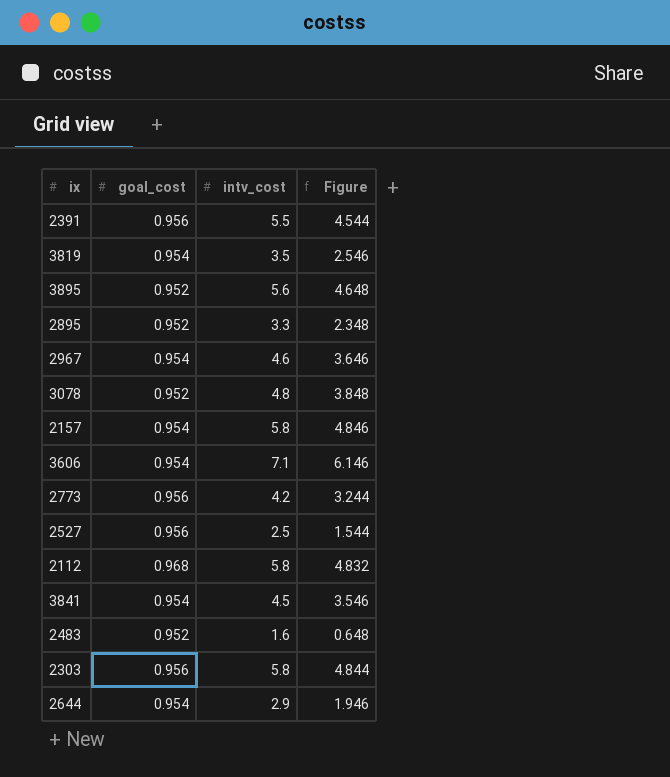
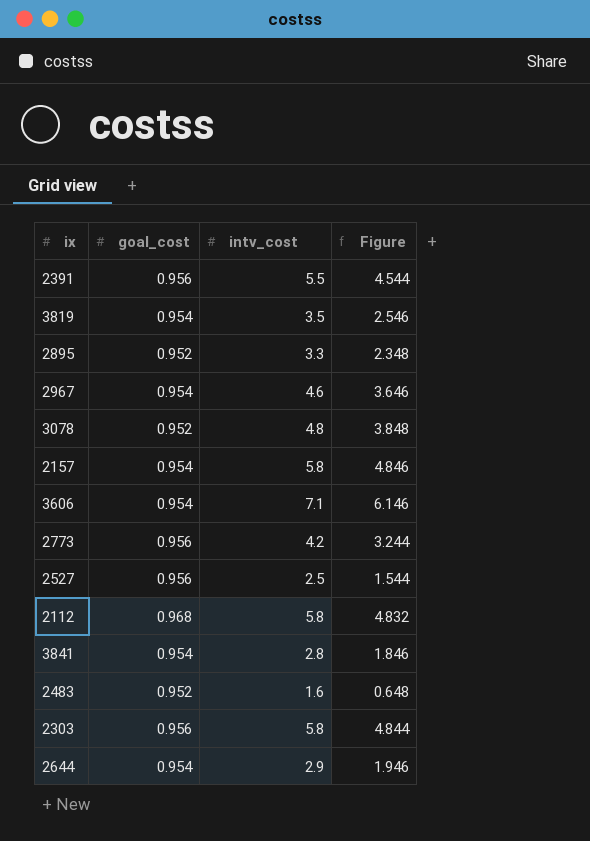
row 3895: 0.952 | 5.6 | 4.648 -> none
3841 | intv_cost: 4.5 -> 2.8
3841 | Figure: 3.546 -> 1.846

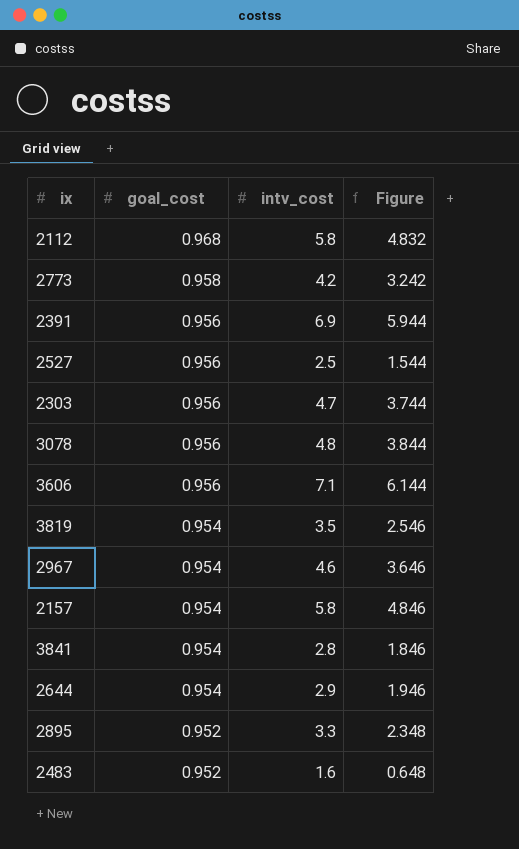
row order: none -> goal_cost descending
2773 | goal_cost: 0.956 -> 0.958
2773 | Figure: 3.244 -> 3.242
2391 | intv_cost: 5.5 -> 6.9
2391 | Figure: 4.544 -> 5.944
2303 | intv_cost: 5.8 -> 4.7
2303 | Figure: 4.844 -> 3.744
3078 | goal_cost: 0.952 -> 0.956
3078 | Figure: 3.848 -> 3.844
3606 | goal_cost: 0.954 -> 0.956
3606 | Figure: 6.146 -> 6.144

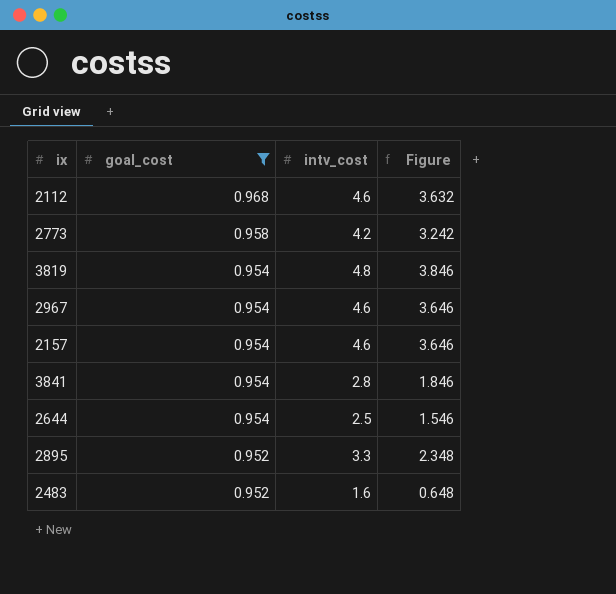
filter: none -> goal_cost != 0.956
2112 | intv_cost: 5.8 -> 4.6
2112 | Figure: 4.832 -> 3.632
3819 | intv_cost: 3.5 -> 4.8
3819 | Figure: 2.546 -> 3.846
2157 | intv_cost: 5.8 -> 4.6
2157 | Figure: 4.846 -> 3.646
2644 | intv_cost: 2.9 -> 2.5
2644 | Figure: 1.946 -> 1.546

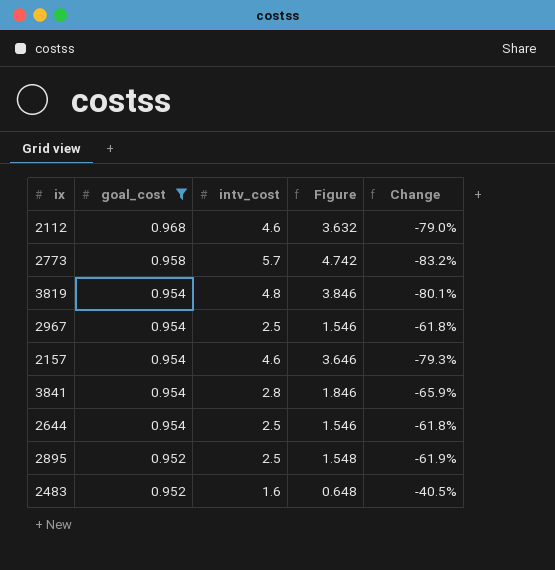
column Change | formula: none -> ([goal_cost] - [intv_cost]) / [intv_cost]
2773 | intv_cost: 4.2 -> 5.7
2773 | Figure: 3.242 -> 4.742
2967 | intv_cost: 4.6 -> 2.5
2967 | Figure: 3.646 -> 1.546
2895 | intv_cost: 3.3 -> 2.5
2895 | Figure: 2.348 -> 1.548

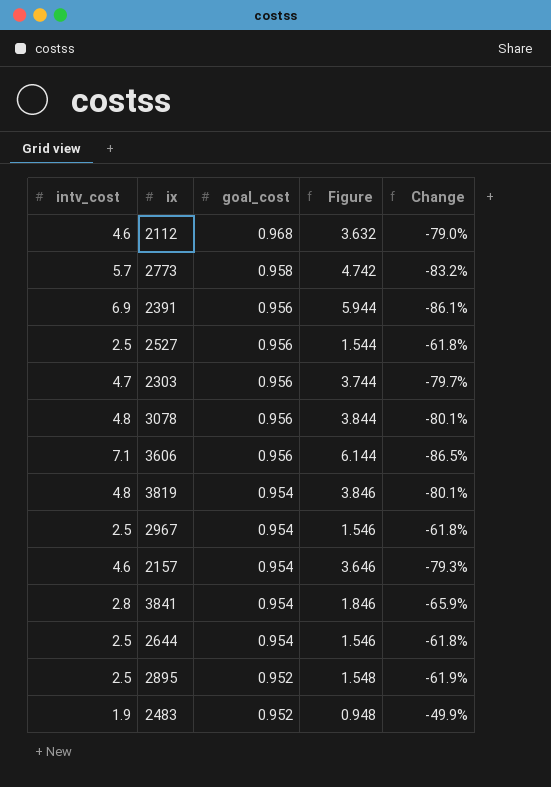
filter: goal_cost != 0.956 -> none
column intv_cost | position: 3 -> 1
2483 | intv_cost: 1.6 -> 1.9
2483 | Figure: 0.648 -> 0.948
2483 | Change: -40.5% -> -49.9%

